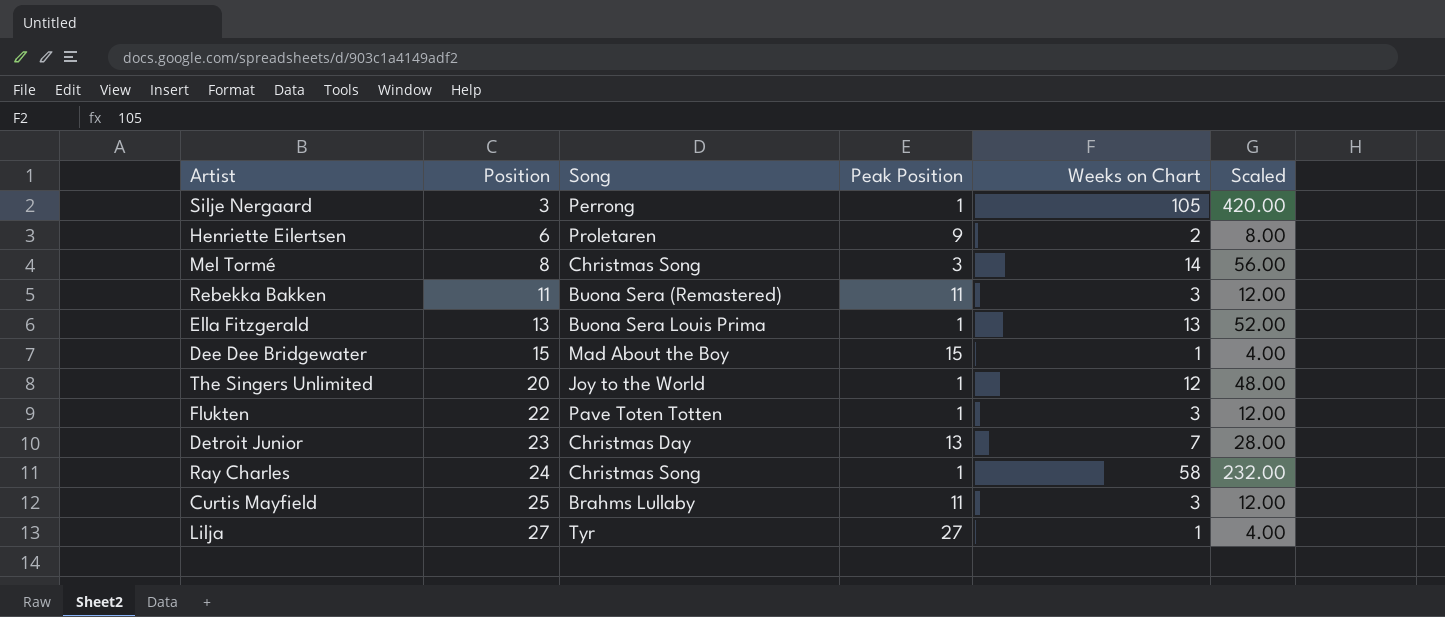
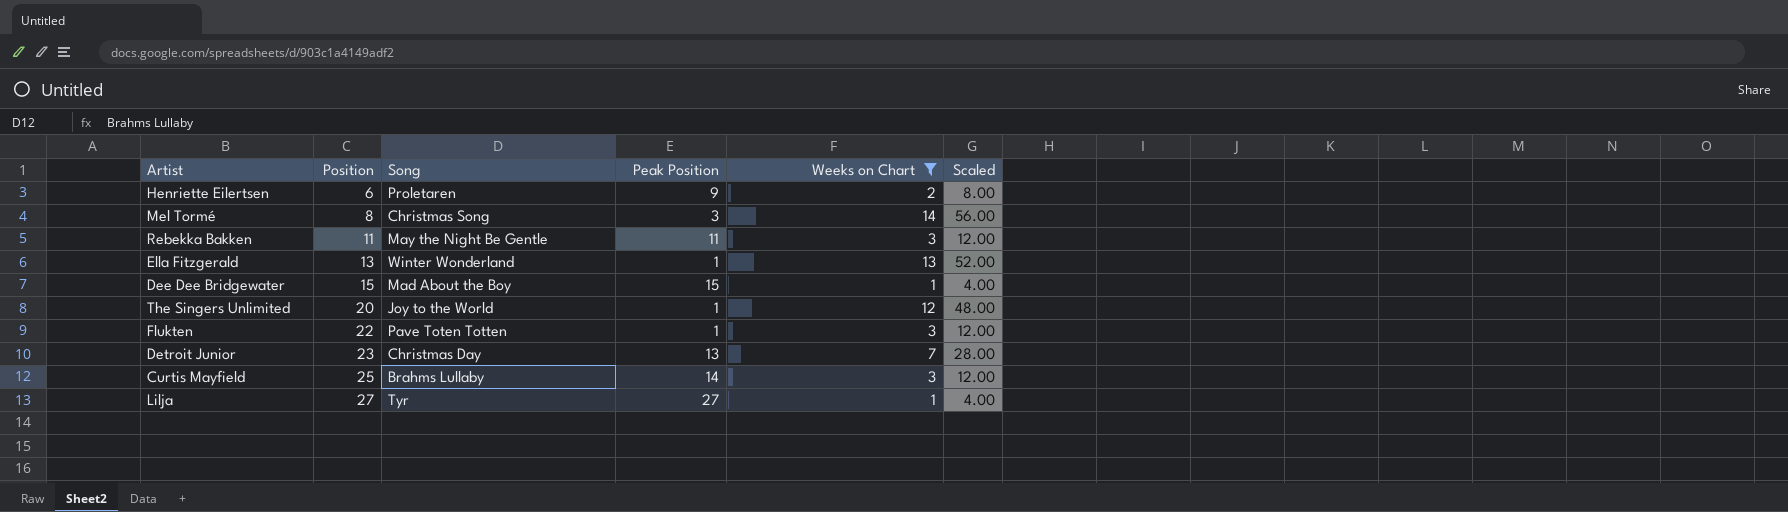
filter: none -> Weeks on Chart <= 14
Rebekka Bakken | Song: Buona Sera (Remastered) -> May the Night Be Gentle
Ella Fitzgerald | Song: Buona Sera Louis Prima -> Winter Wonderland
Curtis Mayfield | Peak Position: 11 -> 14

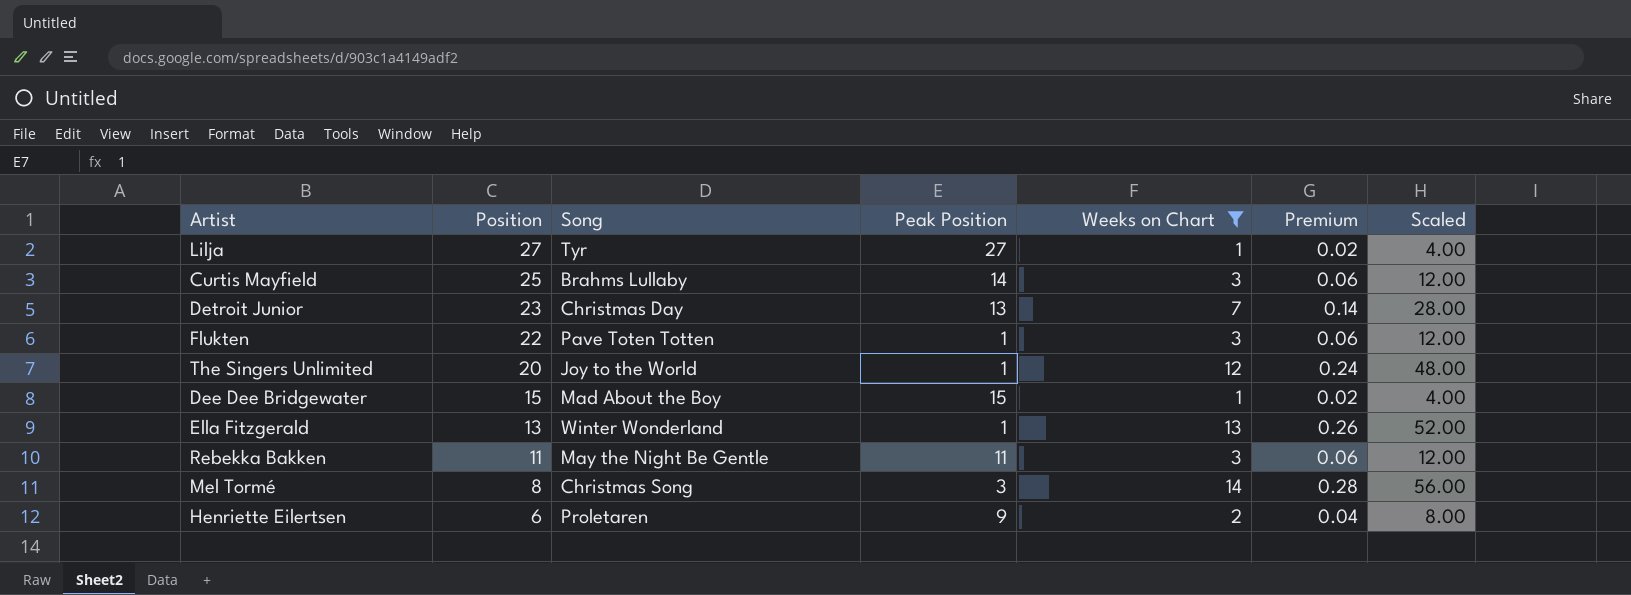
row order: Position ascending -> Position descending
column Premium | formula: none -> [Weeks on Chart] * 0.02

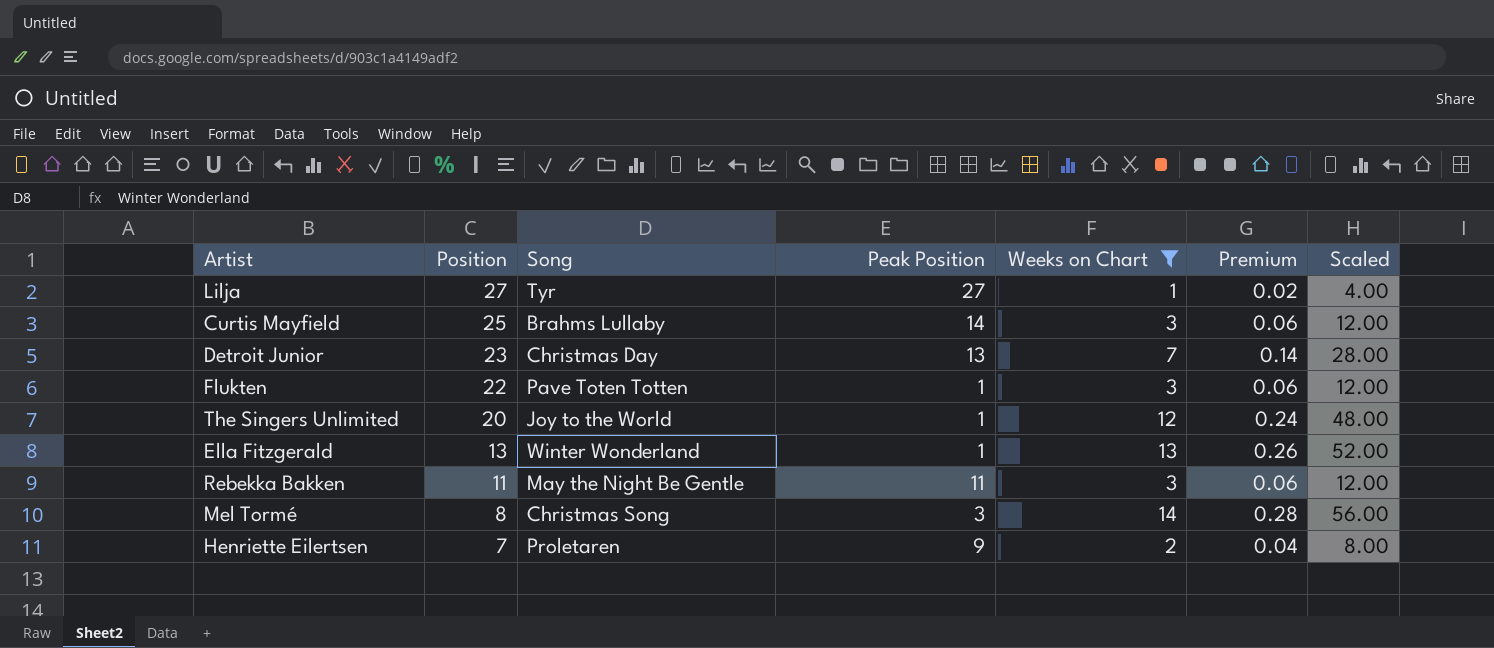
row Dee Dee Bridgewater: 15 | Mad About the Boy | 15 | 1 | 0.02 | 4.00 -> none
Henriette Eilertsen | Position: 6 -> 7

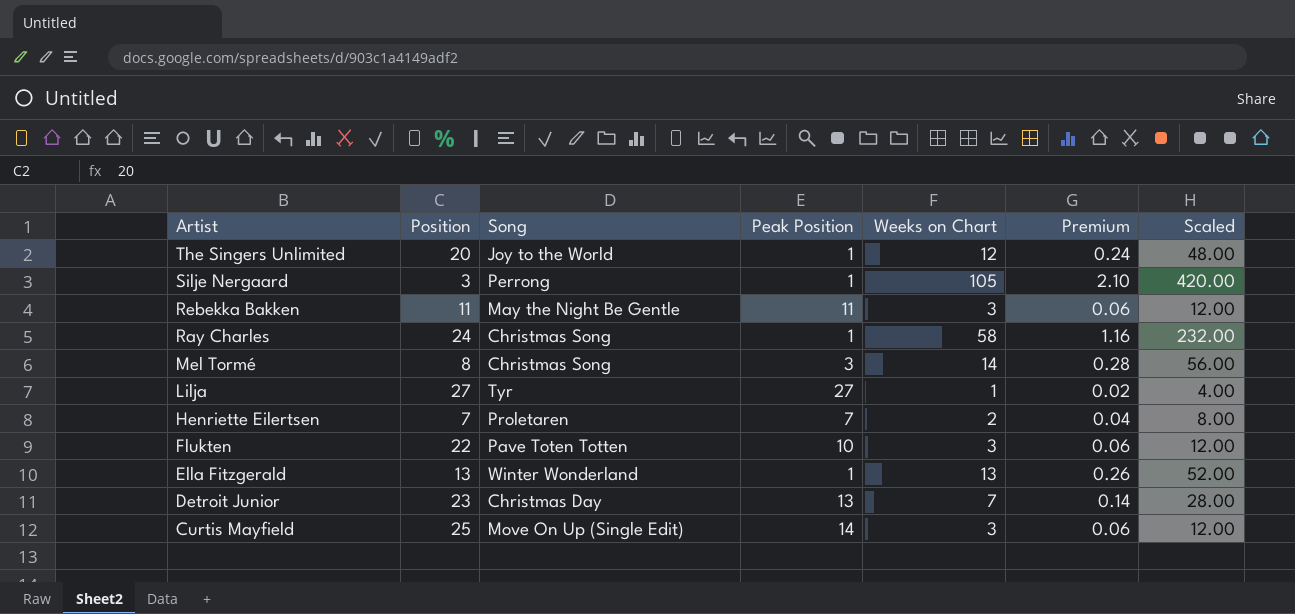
filter: Weeks on Chart <= 14 -> none
row order: Position descending -> Artist descending
Henriette Eilertsen | Peak Position: 9 -> 7
Flukten | Peak Position: 1 -> 10
Curtis Mayfield | Song: Brahms Lullaby -> Move On Up (Single Edit)

